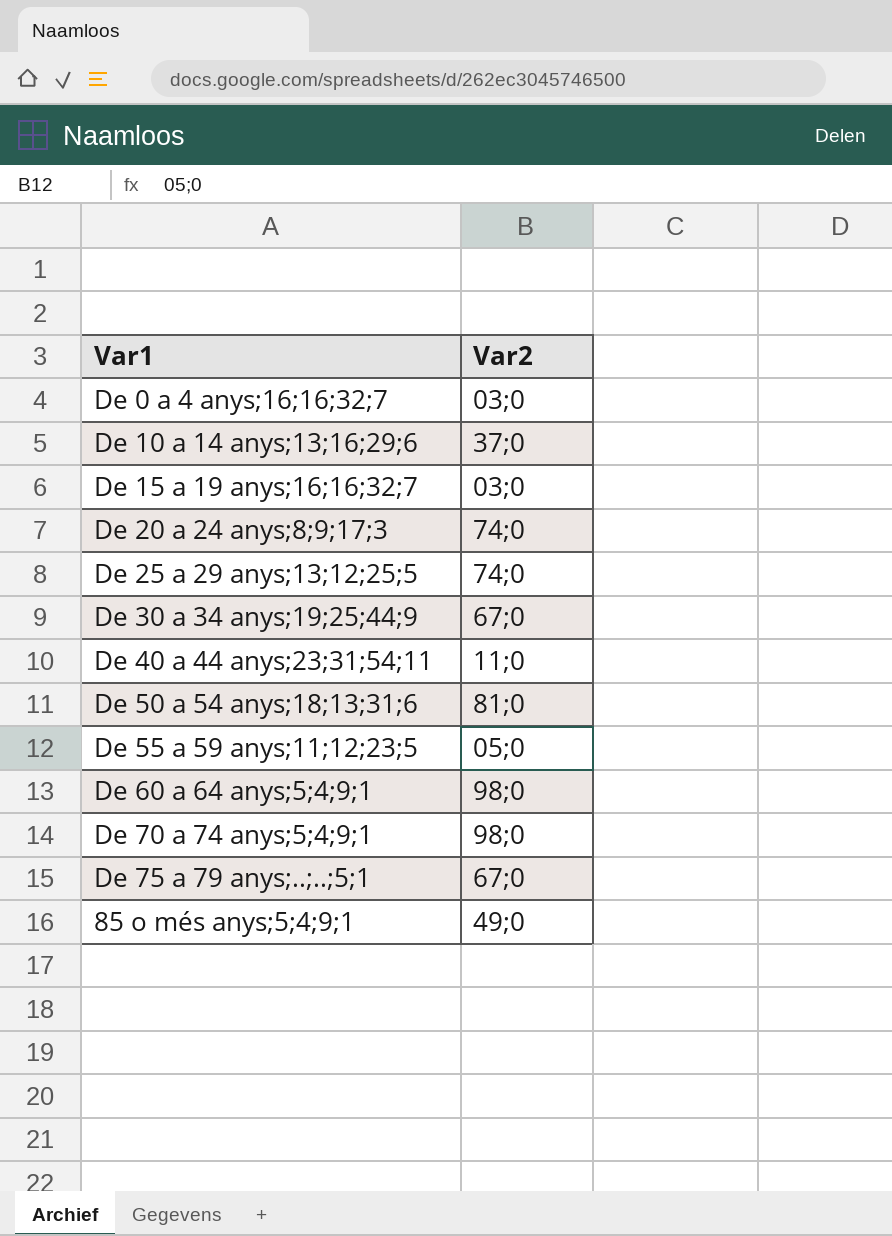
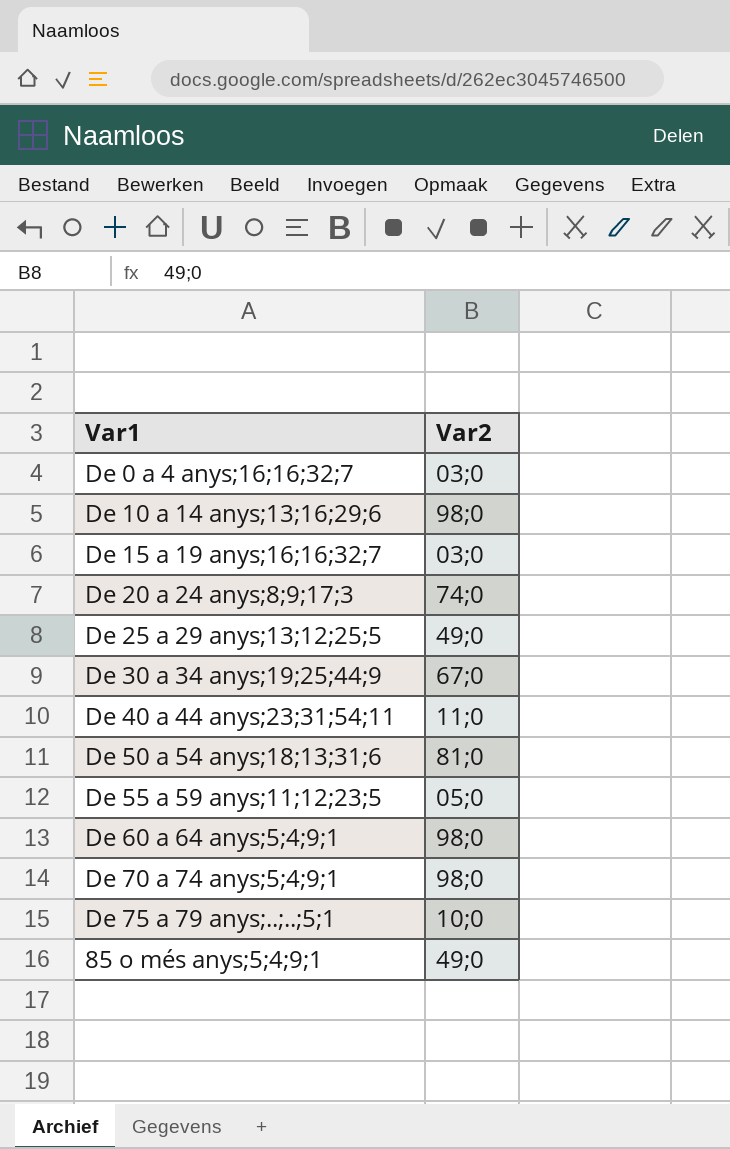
De 10 a 14 anys;13;16;29;6 | Var2: 37;0 -> 98;0
De 25 a 29 anys;13;12;25;5 | Var2: 74;0 -> 49;0
De 75 a 79 anys;..;..;5;1 | Var2: 67;0 -> 10;0

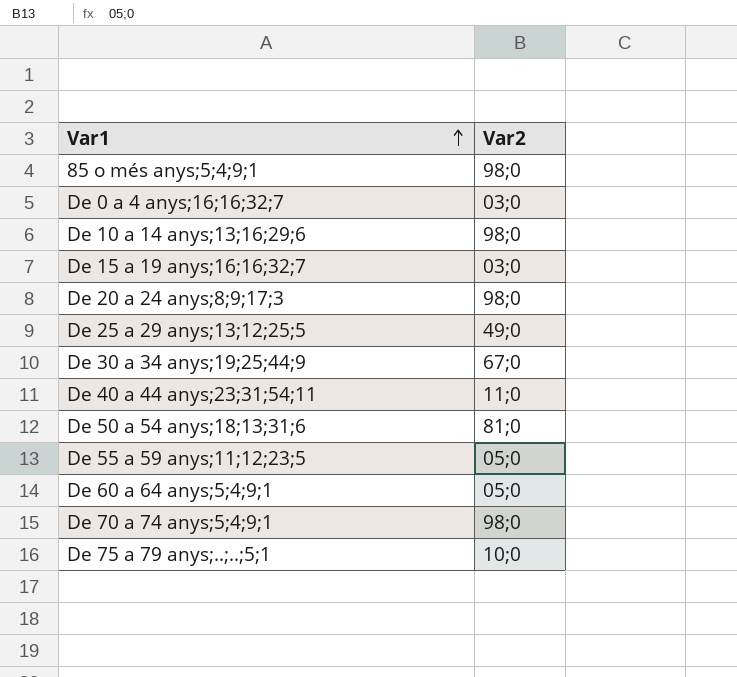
row order: none -> Var1 ascending
85 o més anys;5;4;9;1 | Var2: 49;0 -> 98;0
De 20 a 24 anys;8;9;17;3 | Var2: 74;0 -> 98;0
De 60 a 64 anys;5;4;9;1 | Var2: 98;0 -> 05;0

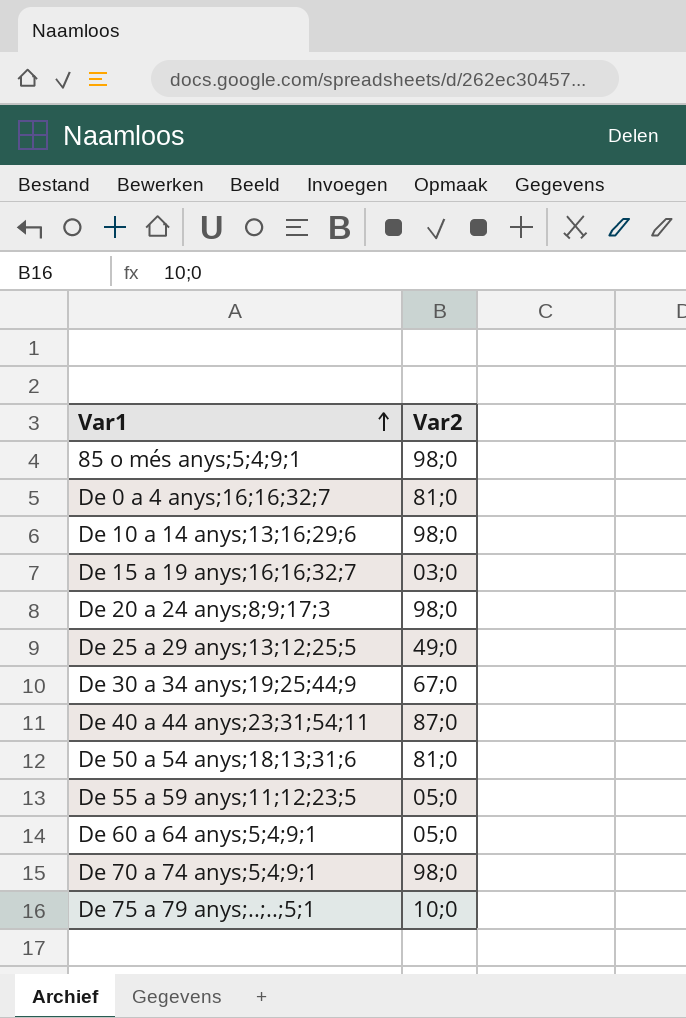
De 0 a 4 anys;16;16;32;7 | Var2: 03;0 -> 81;0
De 40 a 44 anys;23;31;54;11 | Var2: 11;0 -> 87;0

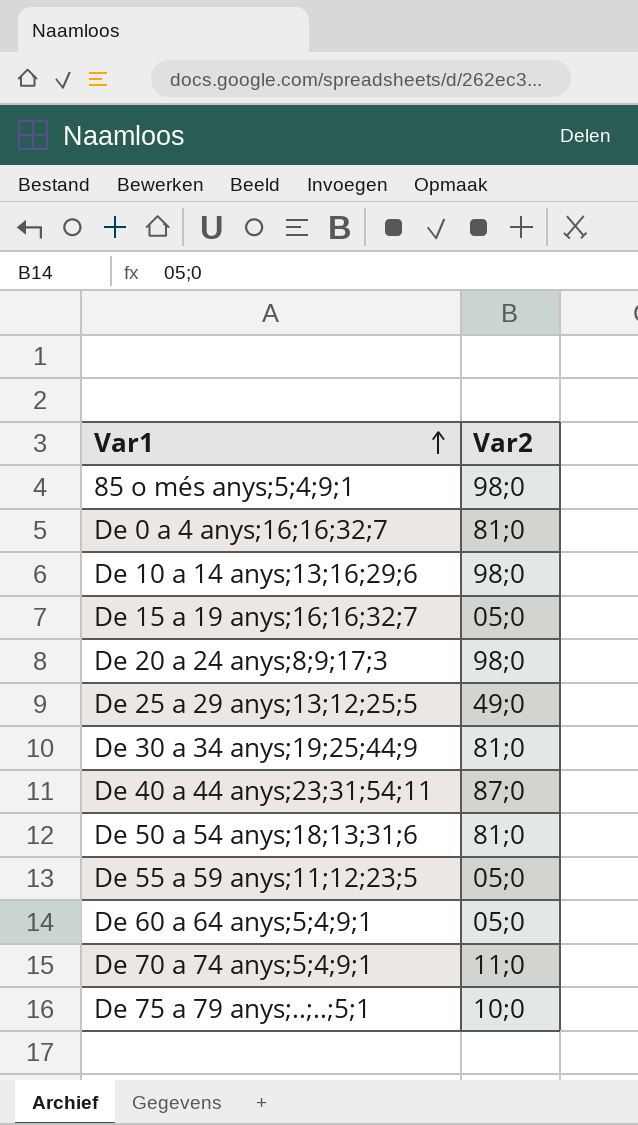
De 15 a 19 anys;16;16;32;7 | Var2: 03;0 -> 05;0
De 30 a 34 anys;19;25;44;9 | Var2: 67;0 -> 81;0
De 70 a 74 anys;5;4;9;1 | Var2: 98;0 -> 11;0

